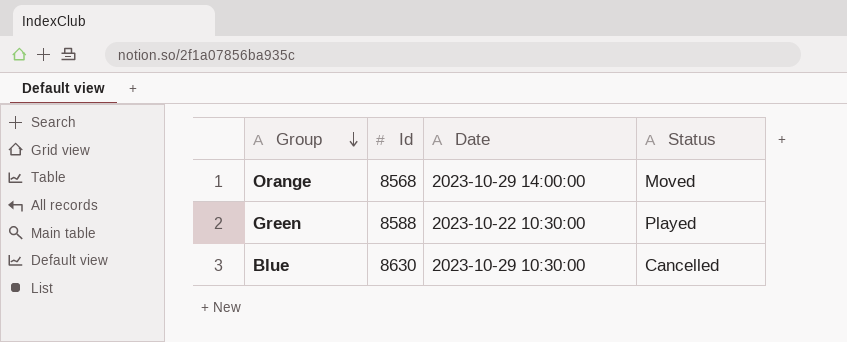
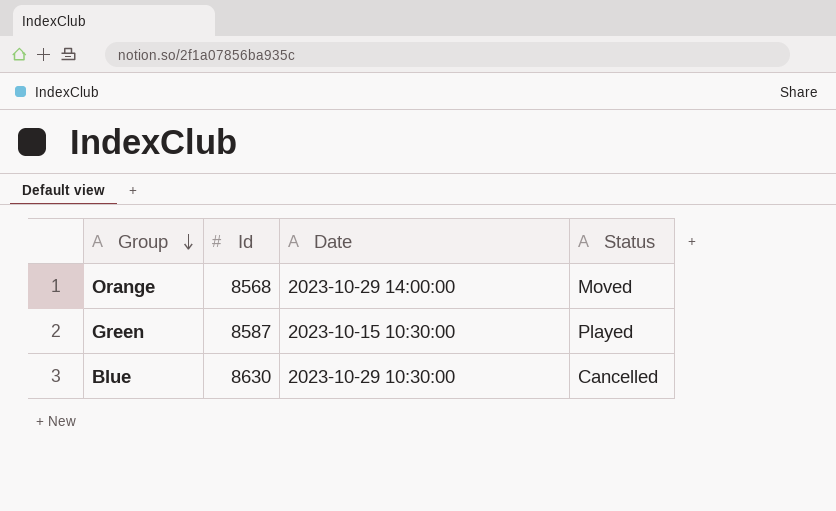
Green | Id: 8588 -> 8587
Green | Date: 2023-10-22 10:30:00 -> 2023-10-15 10:30:00

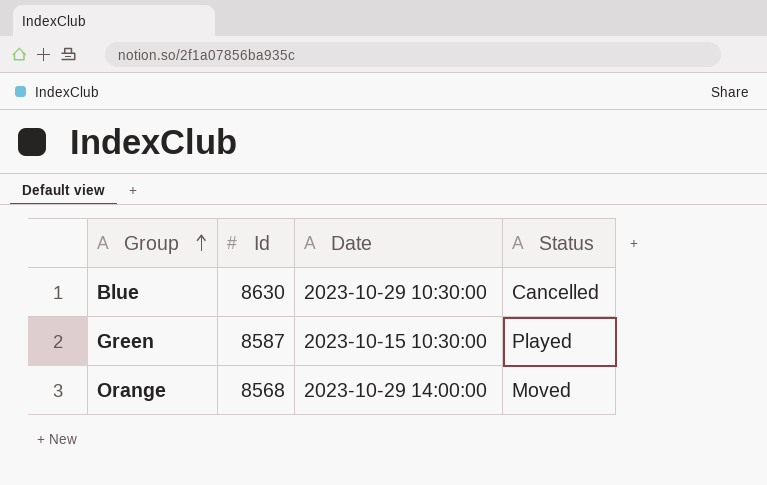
row order: Group descending -> Group ascending

